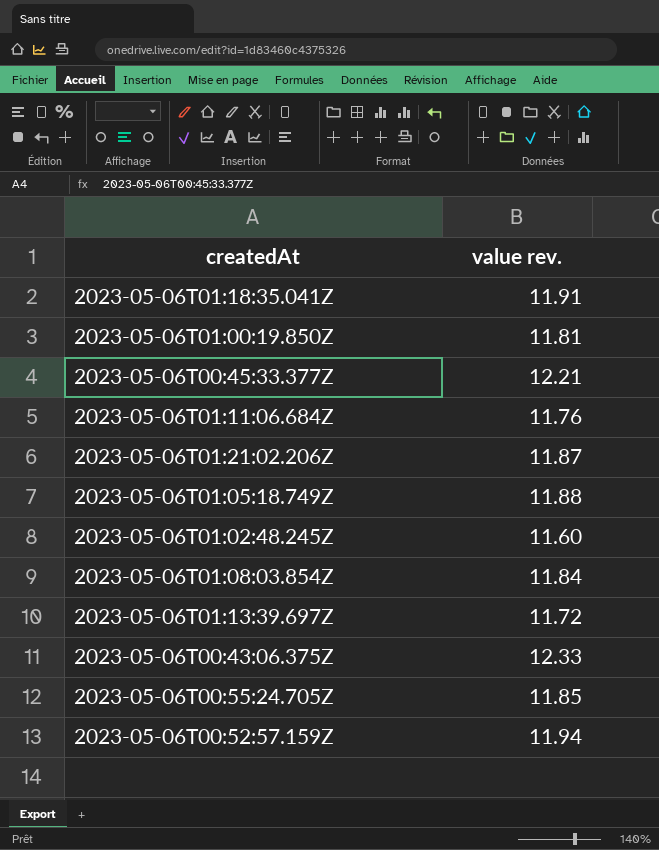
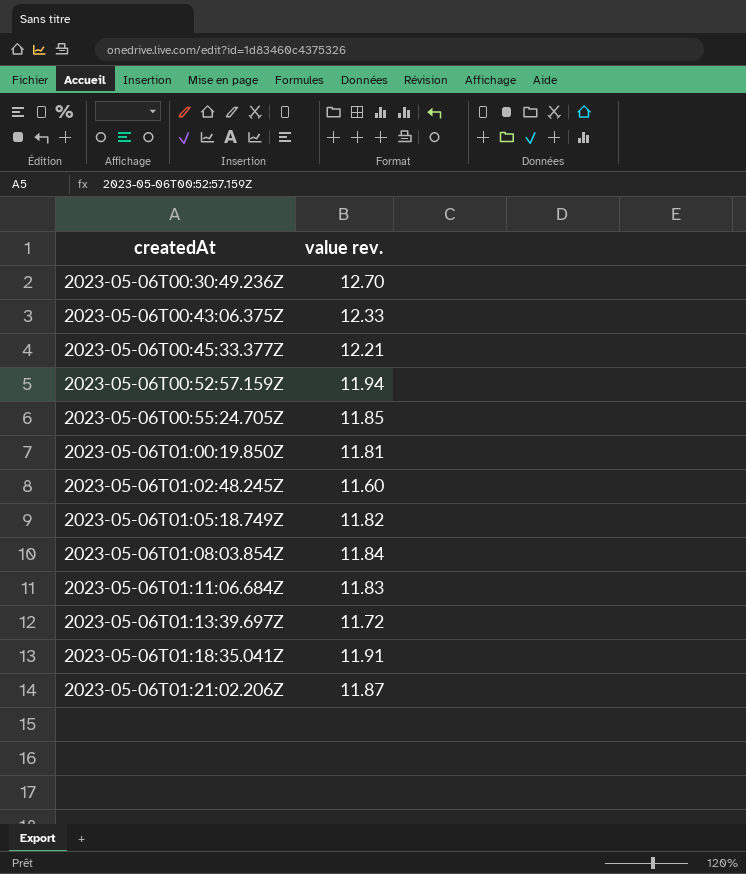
row order: none -> createdAt ascending
row 2023-05-06T00:30:49.236Z: none -> 12.70
2023-05-06T01:05:18.749Z | value rev.: 11.88 -> 11.82
2023-05-06T01:11:06.684Z | value rev.: 11.76 -> 11.83

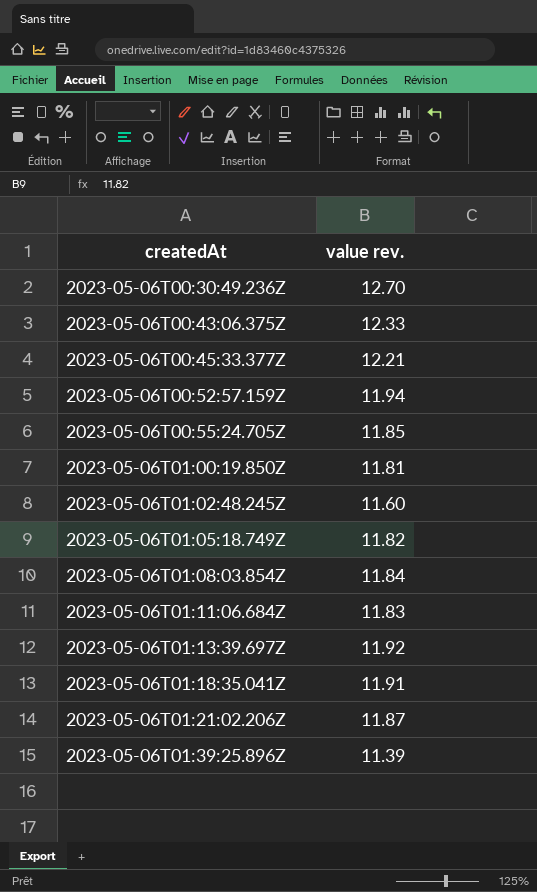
2023-05-06T01:13:39.697Z | value rev.: 11.72 -> 11.92
row 2023-05-06T01:39:25.896Z: none -> 11.39

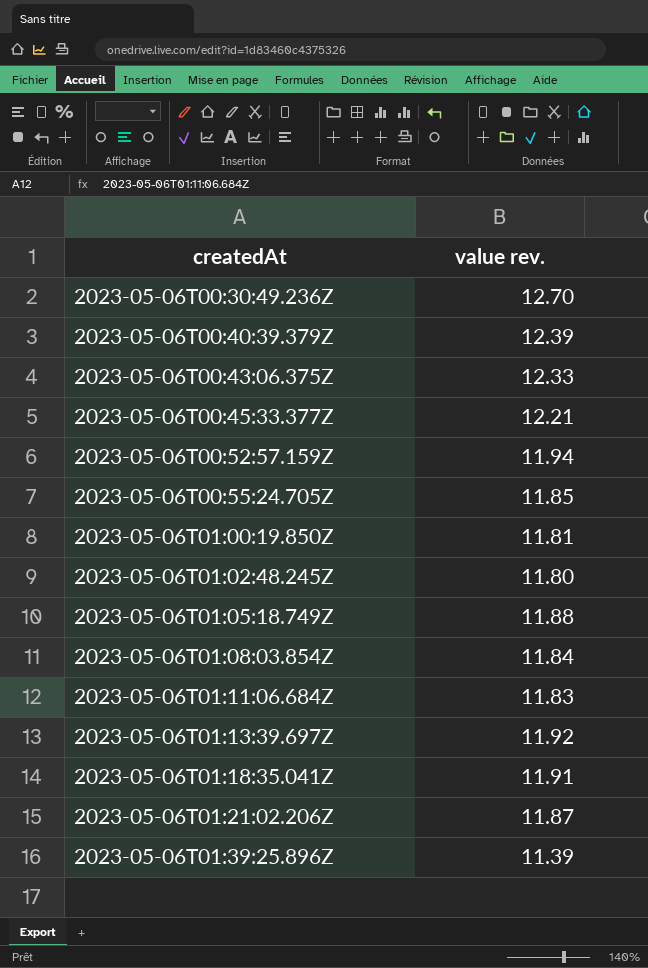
row 2023-05-06T00:40:39.379Z: none -> 12.39
2023-05-06T01:02:48.245Z | value rev.: 11.60 -> 11.80
2023-05-06T01:05:18.749Z | value rev.: 11.82 -> 11.88

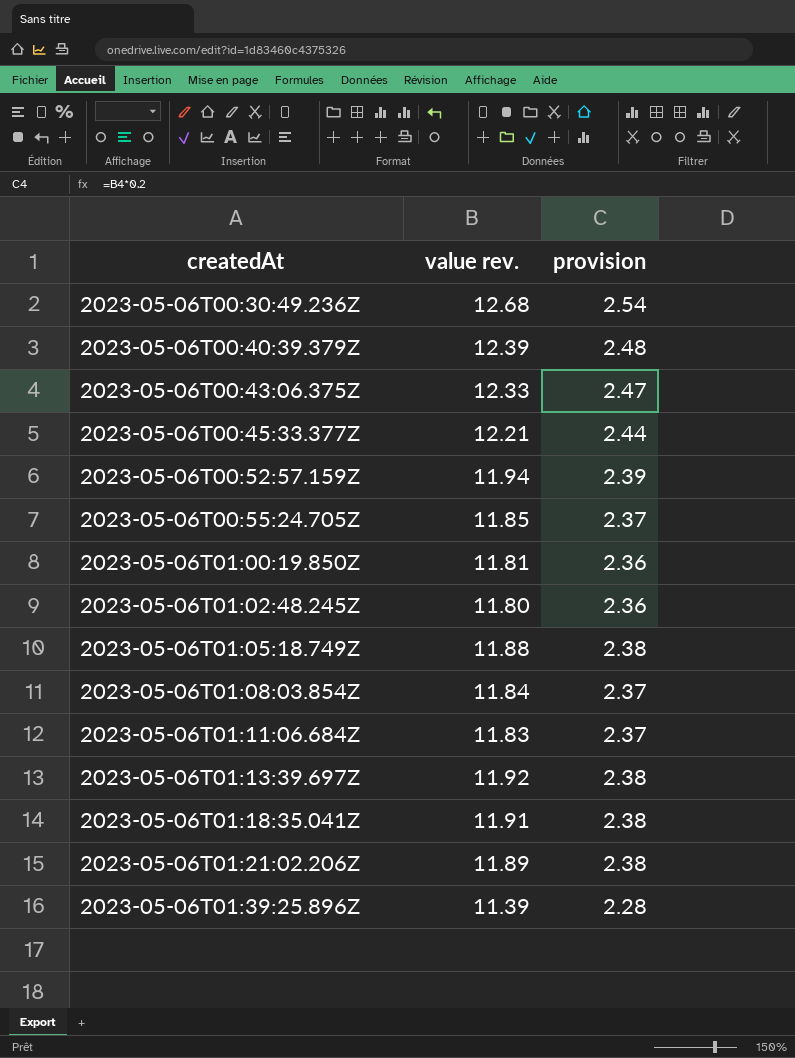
column provision | formula: none -> [value rev.] * 0.2
2023-05-06T00:30:49.236Z | value rev.: 12.70 -> 12.68
2023-05-06T01:21:02.206Z | value rev.: 11.87 -> 11.89

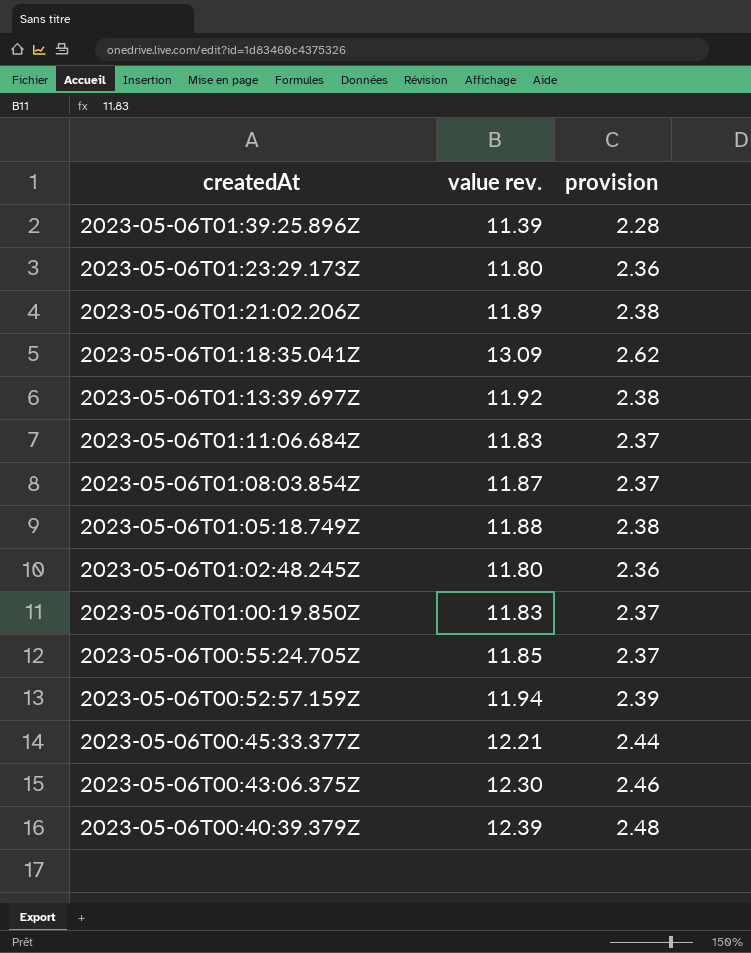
row order: createdAt ascending -> createdAt descending
row 2023-05-06T00:30:49.236Z: 12.68 | 2.54 -> none
row 2023-05-06T01:23:29.173Z: none -> 11.80 | 2.36
2023-05-06T01:18:35.041Z | value rev.: 11.91 -> 13.09
2023-05-06T01:18:35.041Z | provision: 2.38 -> 2.62
2023-05-06T01:08:03.854Z | value rev.: 11.84 -> 11.87
2023-05-06T01:00:19.850Z | value rev.: 11.81 -> 11.83
2023-05-06T01:00:19.850Z | provision: 2.36 -> 2.37
2023-05-06T00:43:06.375Z | value rev.: 12.33 -> 12.30
2023-05-06T00:43:06.375Z | provision: 2.47 -> 2.46

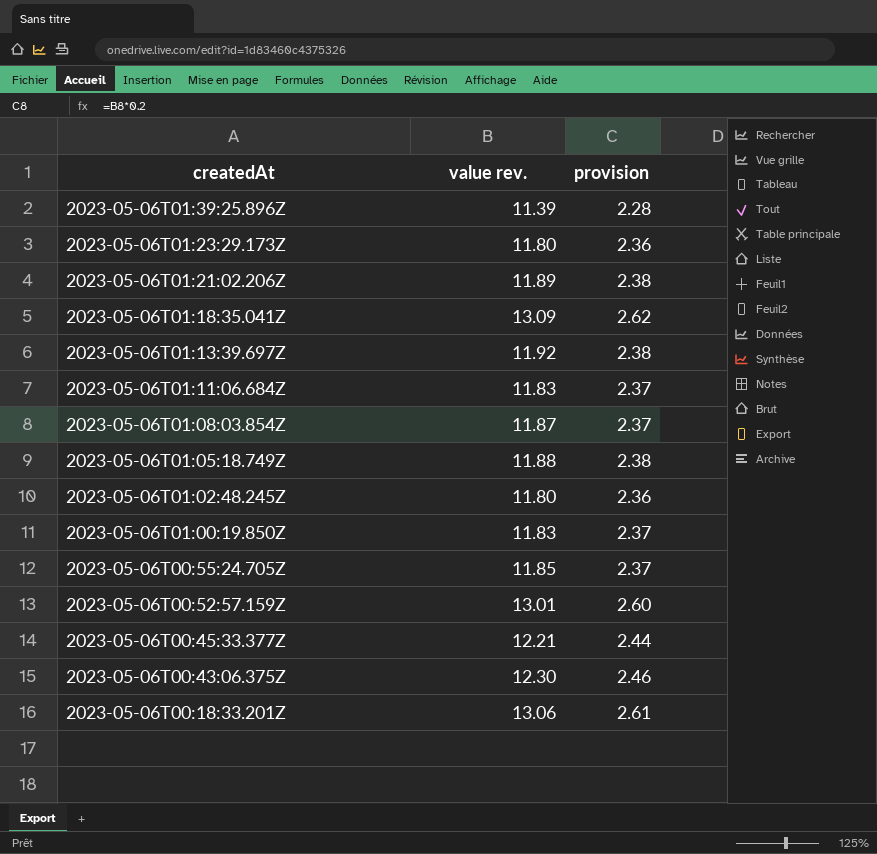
row 2023-05-06T00:40:39.379Z: 12.39 | 2.48 -> none
2023-05-06T00:52:57.159Z | value rev.: 11.94 -> 13.01
2023-05-06T00:52:57.159Z | provision: 2.39 -> 2.60
row 2023-05-06T00:18:33.201Z: none -> 13.06 | 2.61

